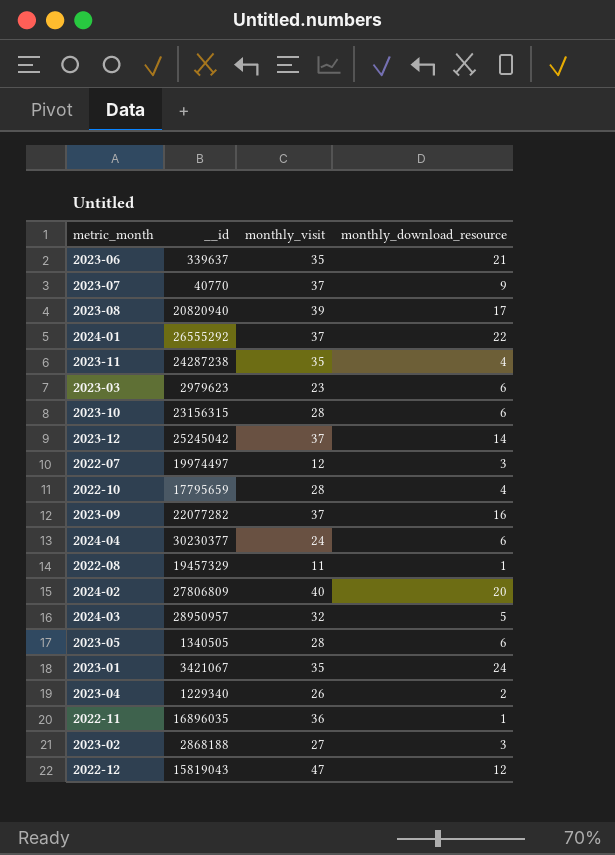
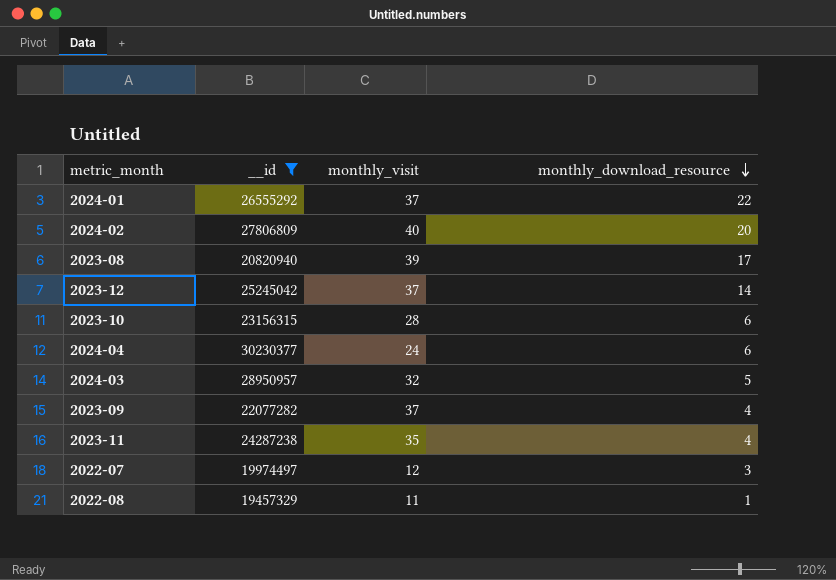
filter: none -> __id >= 19457329
row order: none -> monthly_download_resource descending
2023-09 | monthly_download_resource: 16 -> 4

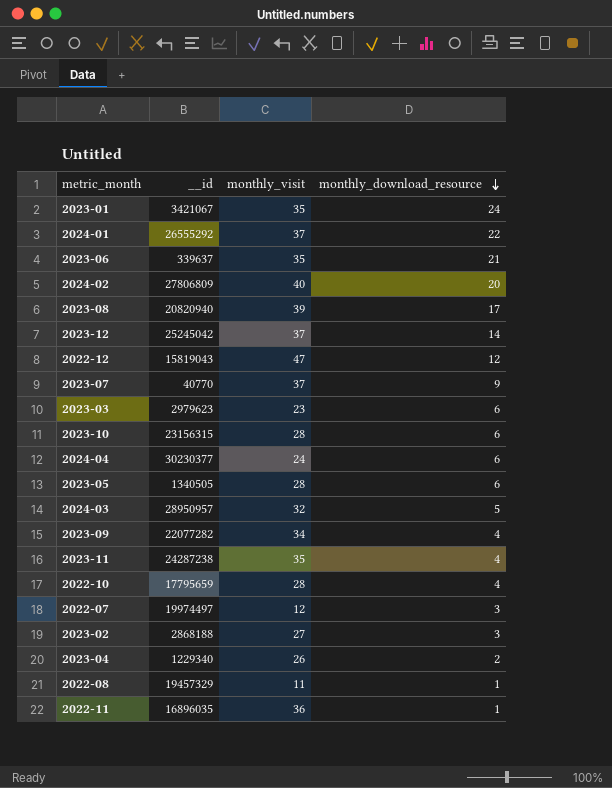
filter: __id >= 19457329 -> none
2023-09 | monthly_visit: 37 -> 34

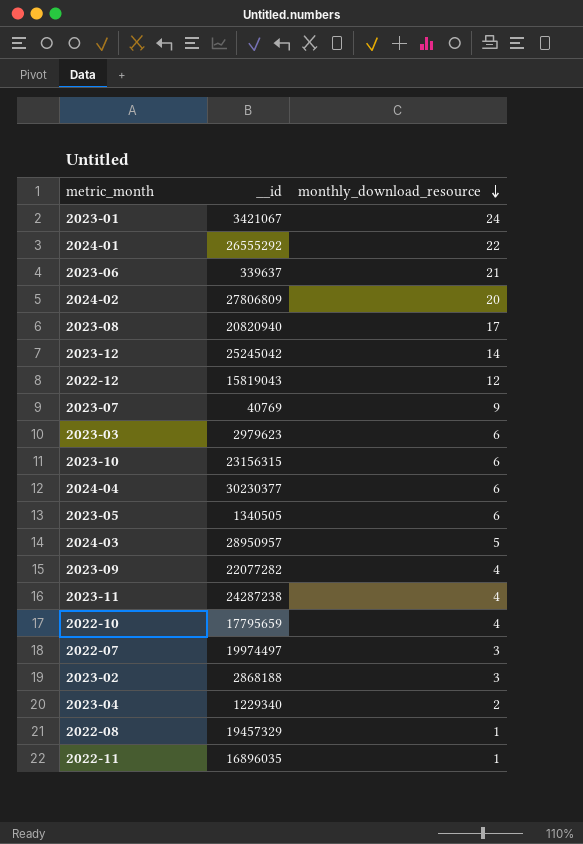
column monthly_visit | position: 3 -> none
2023-07 | __id: 40770 -> 40769

